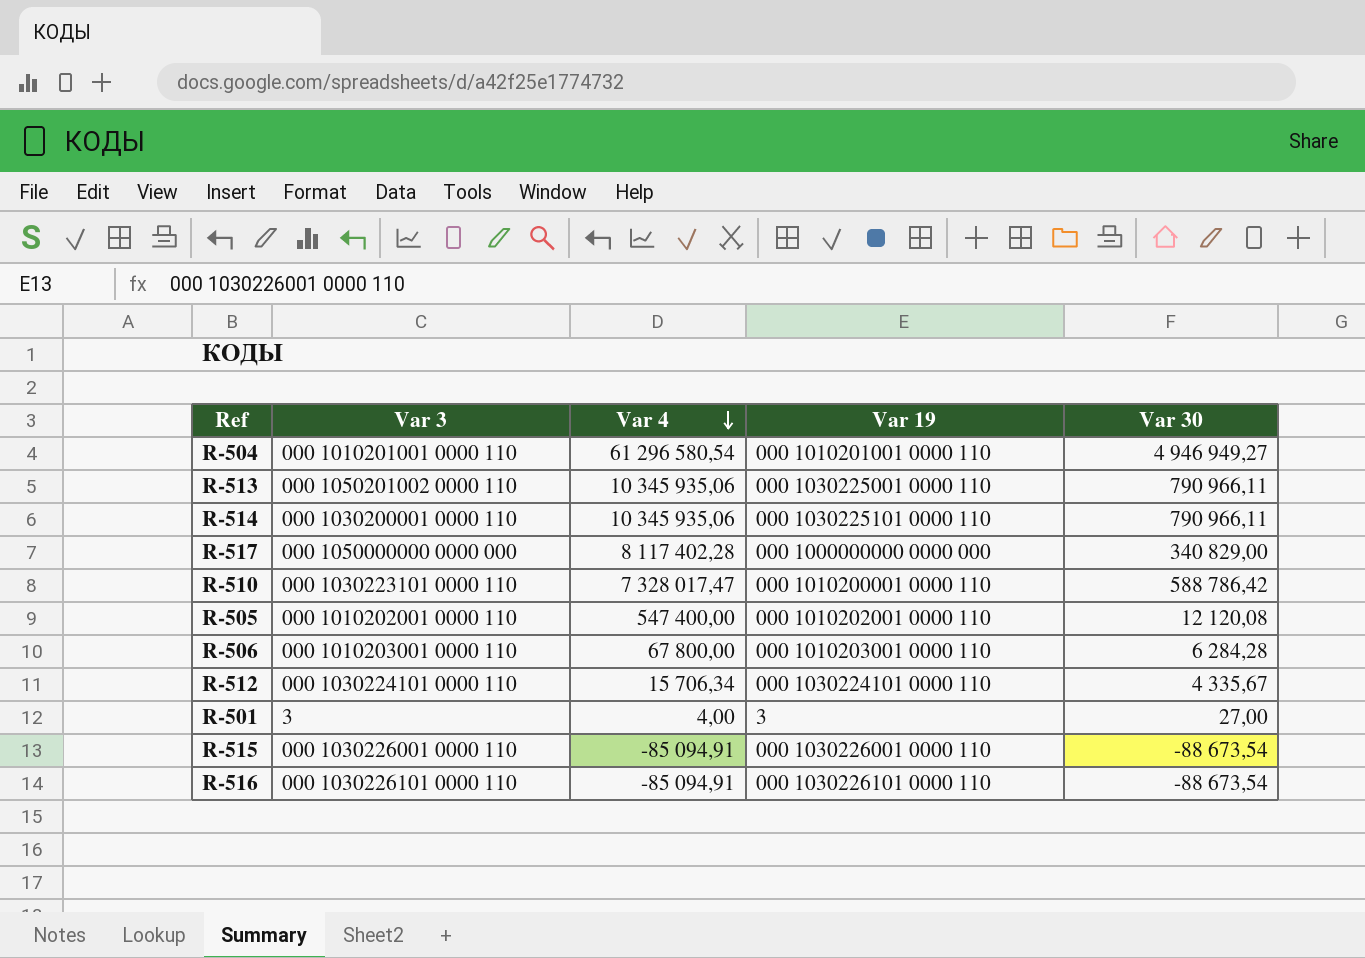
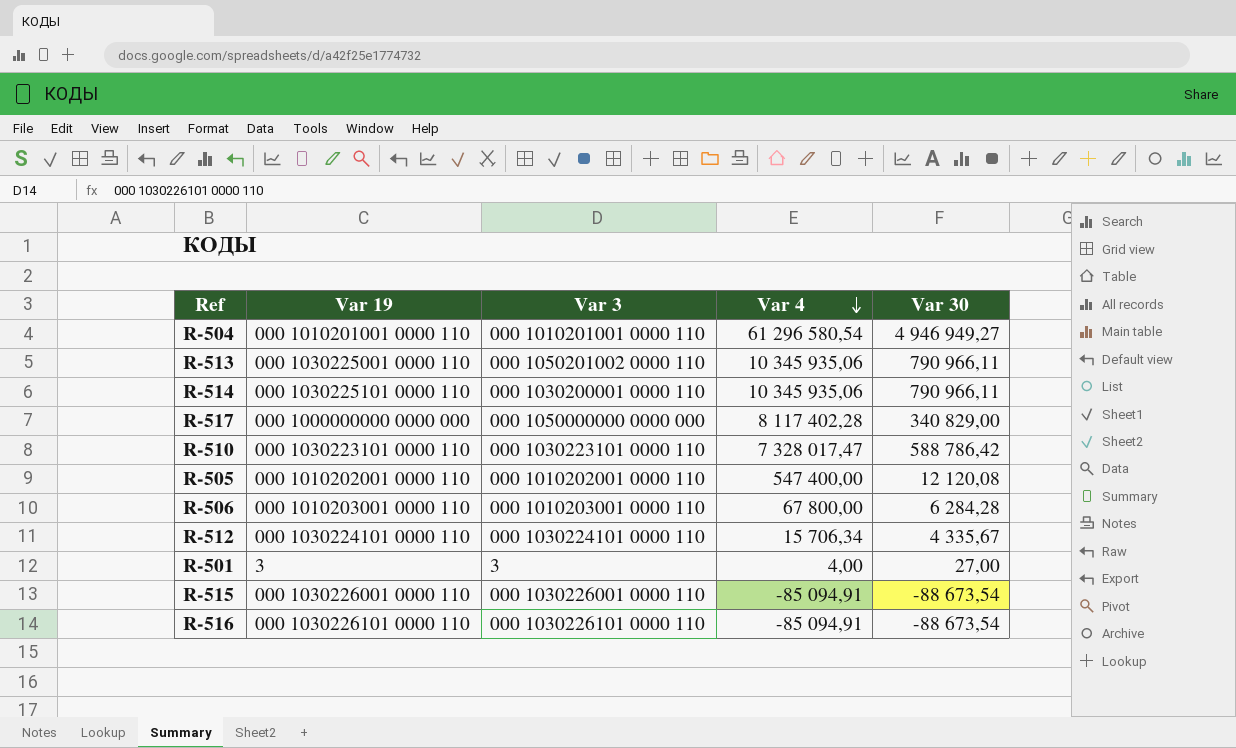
column Var 19 | position: 4 -> 2
R-510 | Var 19: 000 1010200001 0000 110 -> 000 1030223101 0000 110

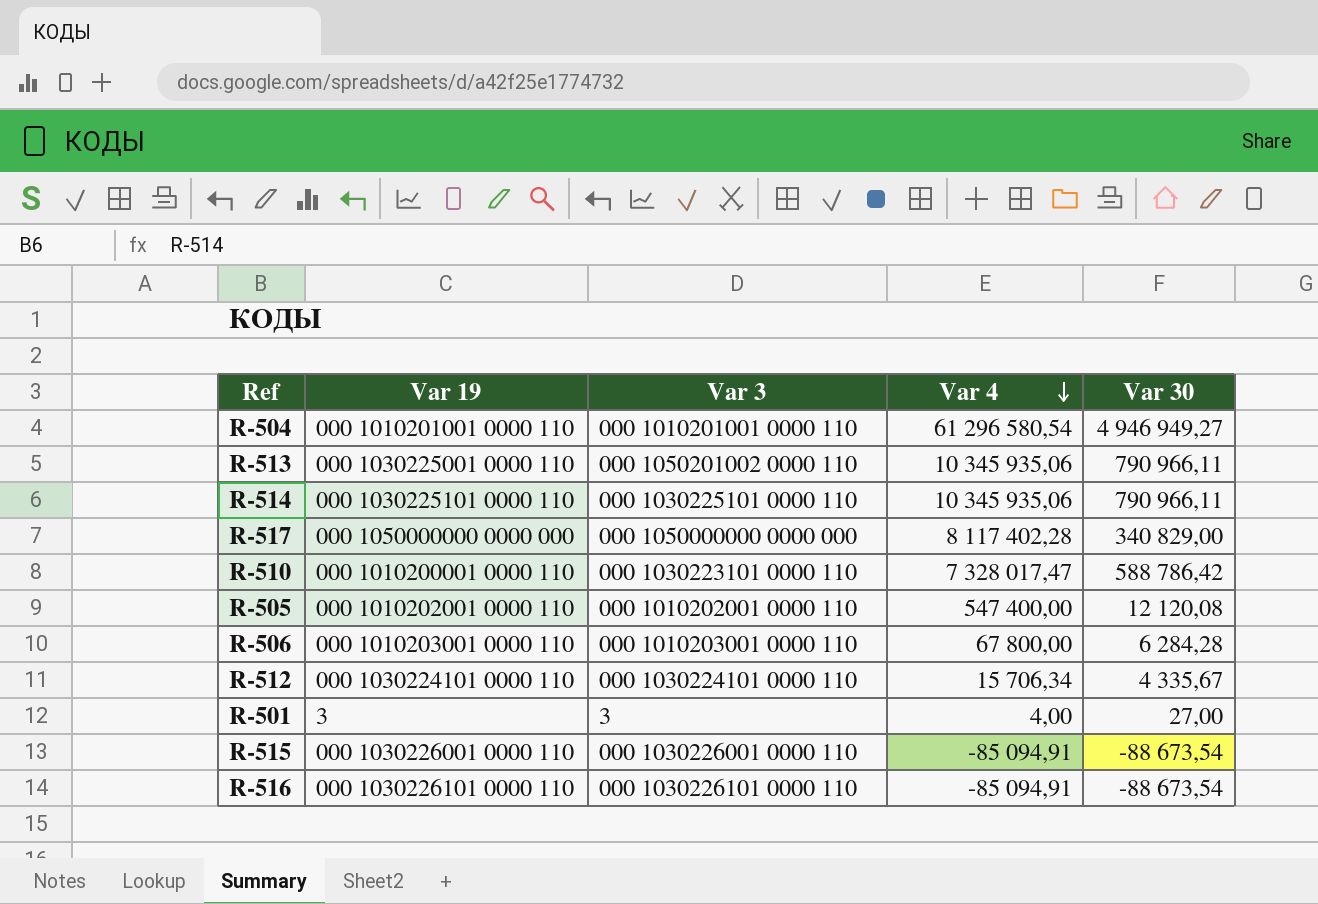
R-514 | Var 3: 000 1030200001 0000 110 -> 000 1030225101 0000 110
R-517 | Var 19: 000 1000000000 0000 000 -> 000 1050000000 0000 000
R-510 | Var 19: 000 1030223101 0000 110 -> 000 1010200001 0000 110

